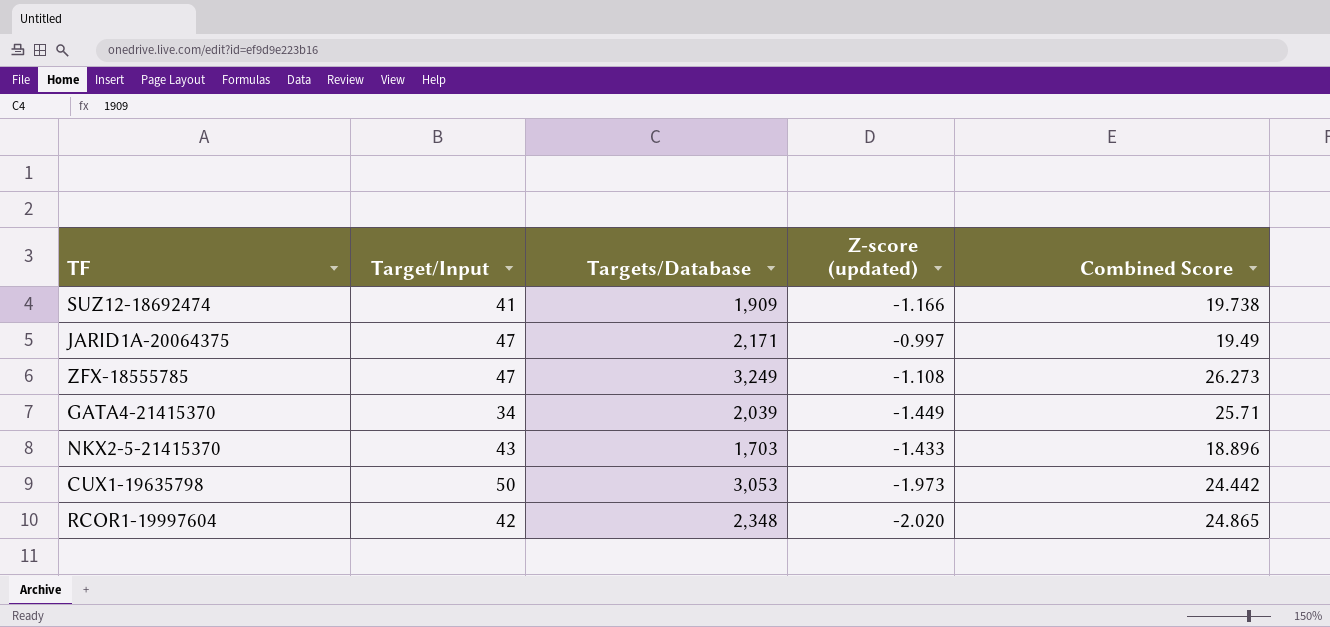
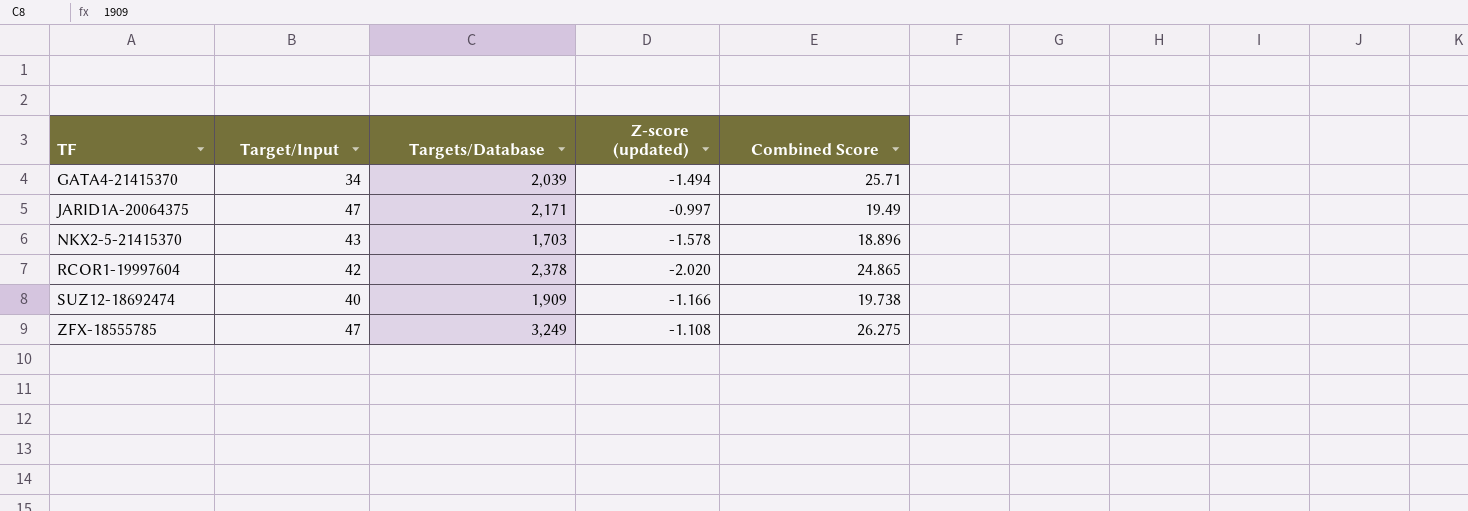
row order: none -> TF ascending
row CUX1-19635798: 50 | 3,053 | -1.973 | 24.442 -> none
GATA4-21415370 | Z-score (updated): -1.449 -> -1.494
NKX2-5-21415370 | Z-score (updated): -1.433 -> -1.578
RCOR1-19997604 | Targets/Database: 2,348 -> 2,378
SUZ12-18692474 | Target/Input: 41 -> 40
ZFX-18555785 | Combined Score: 26.273 -> 26.275

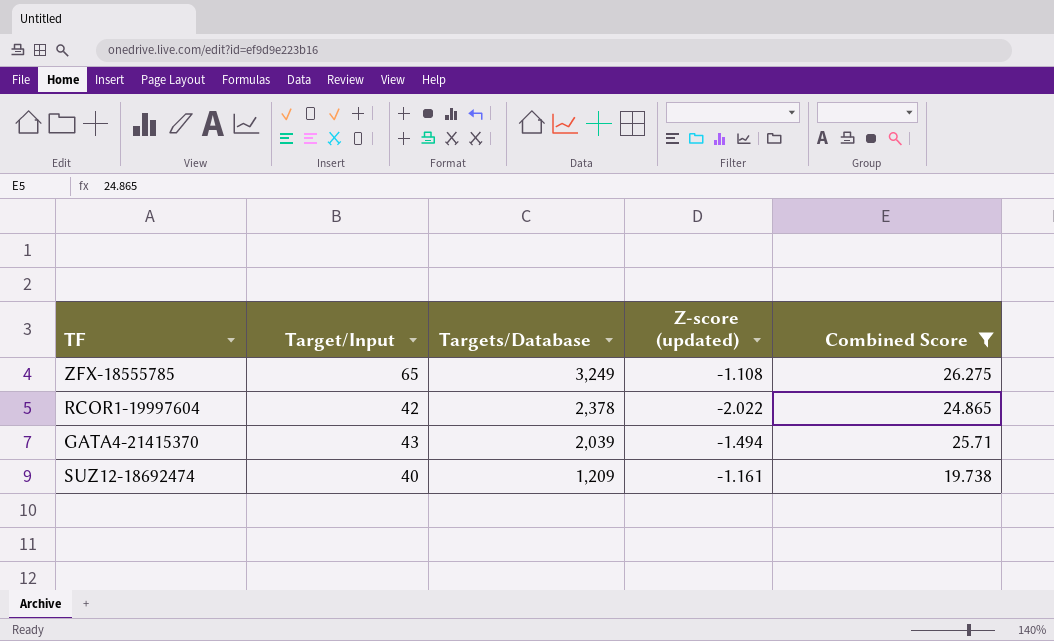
filter: none -> Combined Score >= 19.738
row order: TF ascending -> Targets/Database descending
ZFX-18555785 | Target/Input: 47 -> 65
RCOR1-19997604 | Z-score (updated): -2.020 -> -2.022
GATA4-21415370 | Target/Input: 34 -> 43
SUZ12-18692474 | Targets/Database: 1,909 -> 1,209
SUZ12-18692474 | Z-score (updated): -1.166 -> -1.161

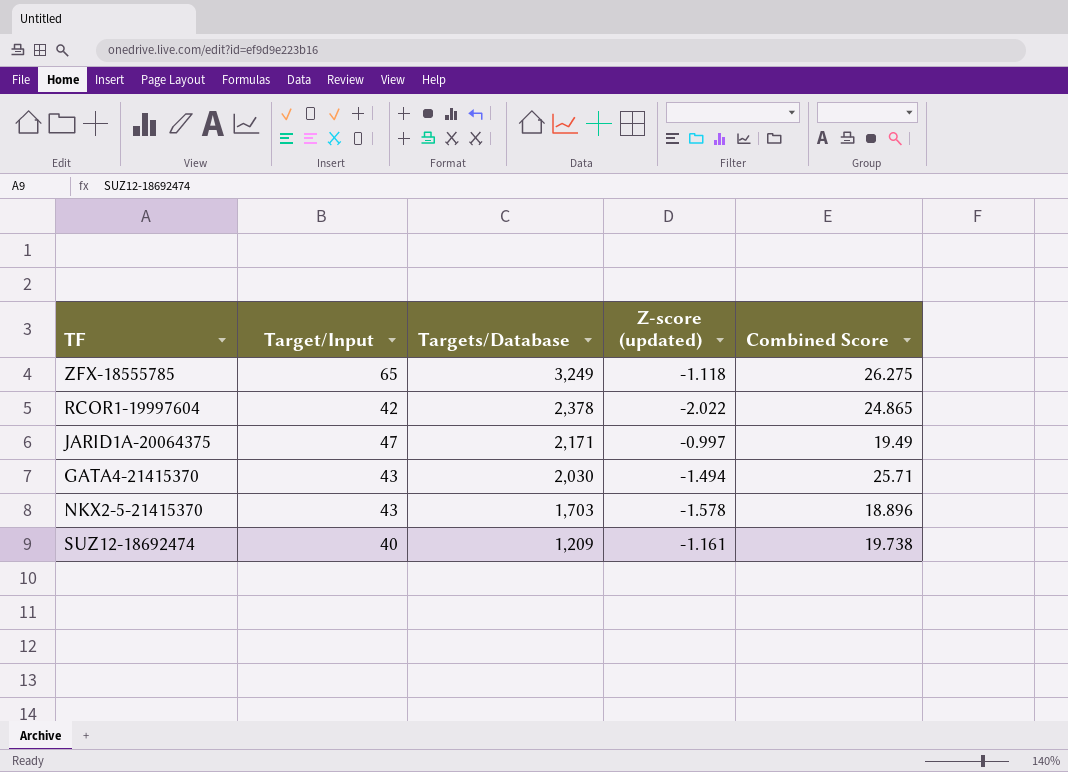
filter: Combined Score >= 19.738 -> none
ZFX-18555785 | Z-score (updated): -1.108 -> -1.118
GATA4-21415370 | Targets/Database: 2,039 -> 2,030

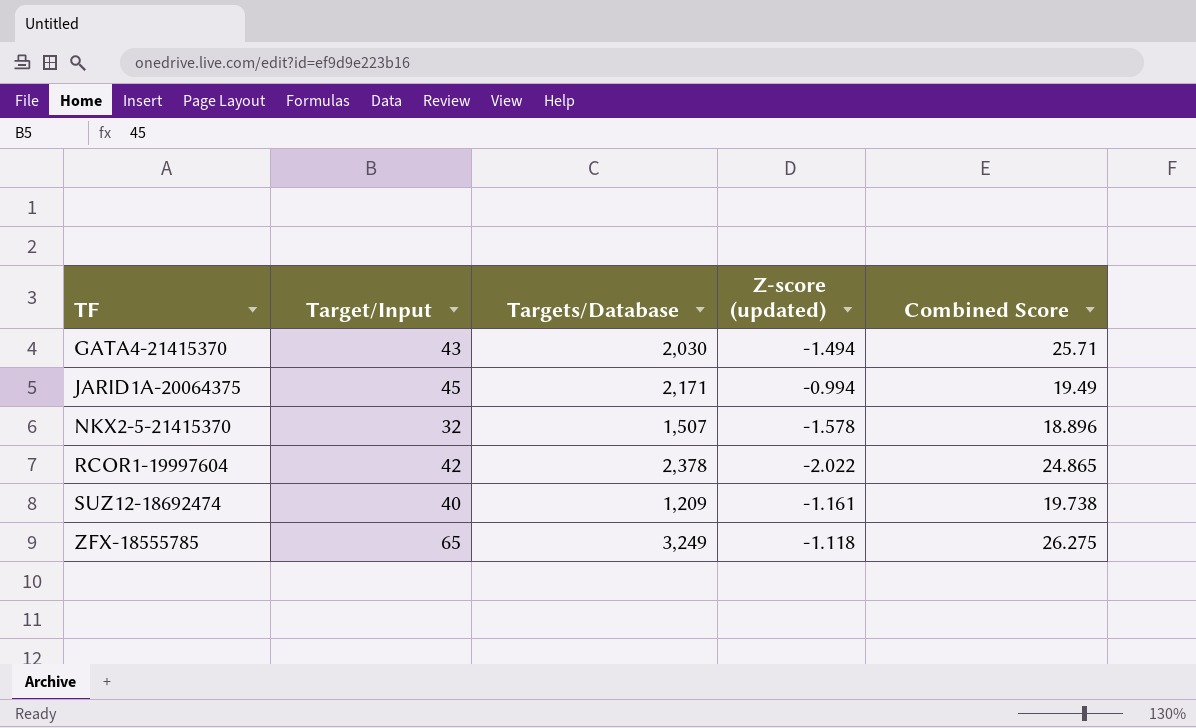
row order: Targets/Database descending -> TF ascending
JARID1A-20064375 | Target/Input: 47 -> 45
JARID1A-20064375 | Z-score (updated): -0.997 -> -0.994
NKX2-5-21415370 | Target/Input: 43 -> 32
NKX2-5-21415370 | Targets/Database: 1,703 -> 1,507

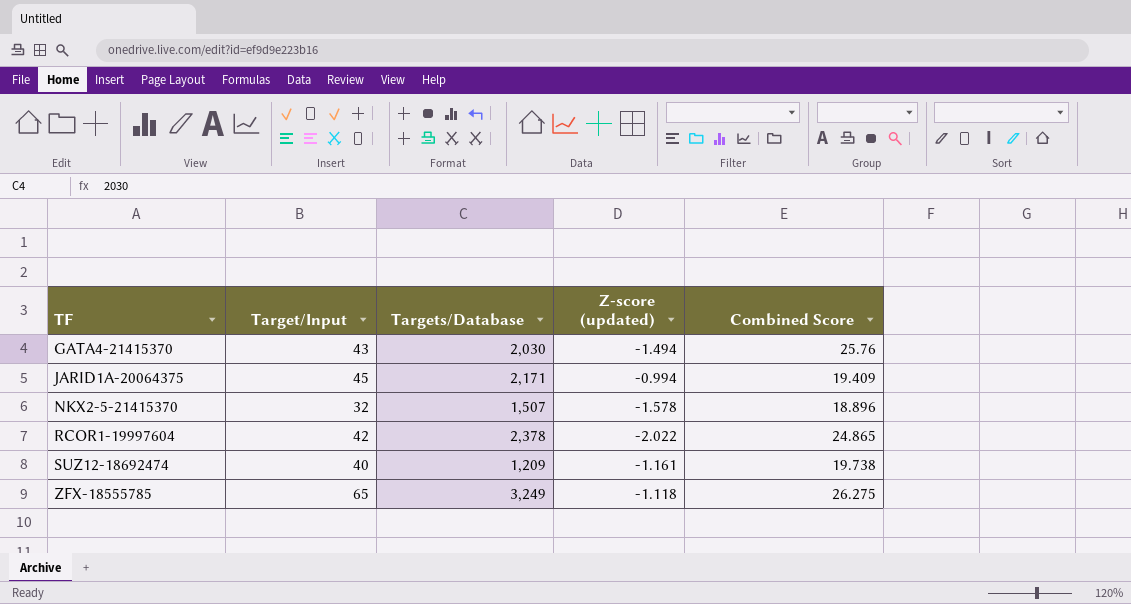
GATA4-21415370 | Combined Score: 25.71 -> 25.76
JARID1A-20064375 | Combined Score: 19.49 -> 19.409

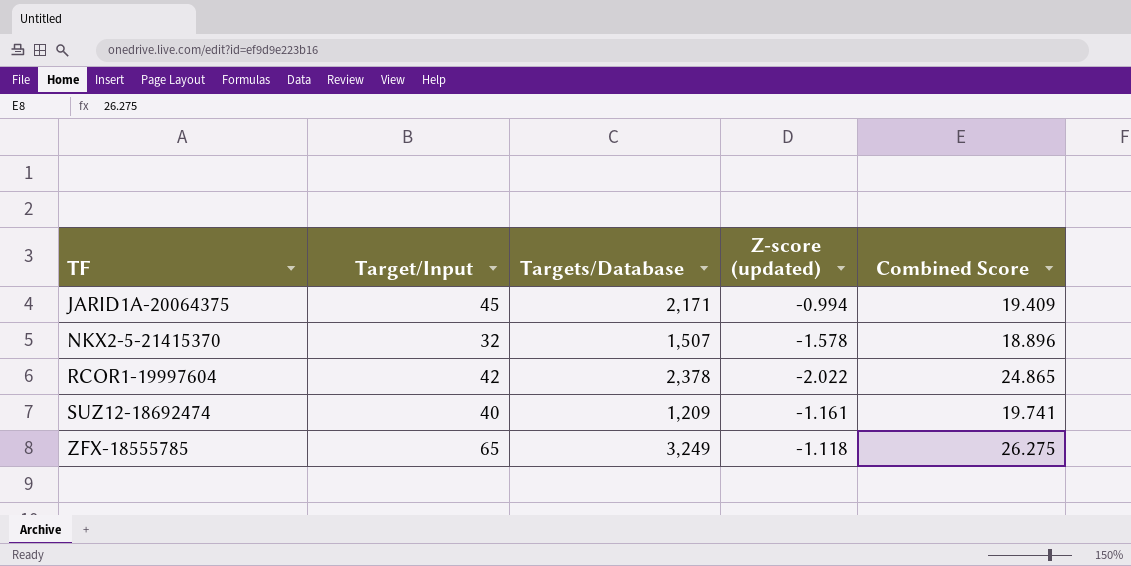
row GATA4-21415370: 43 | 2,030 | -1.494 | 25.76 -> none
SUZ12-18692474 | Combined Score: 19.738 -> 19.741

